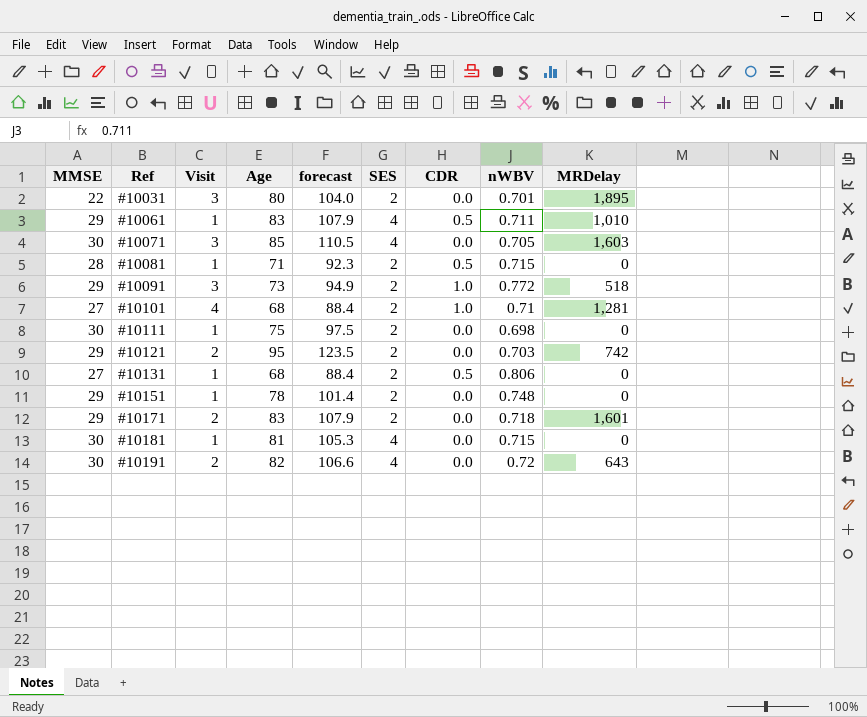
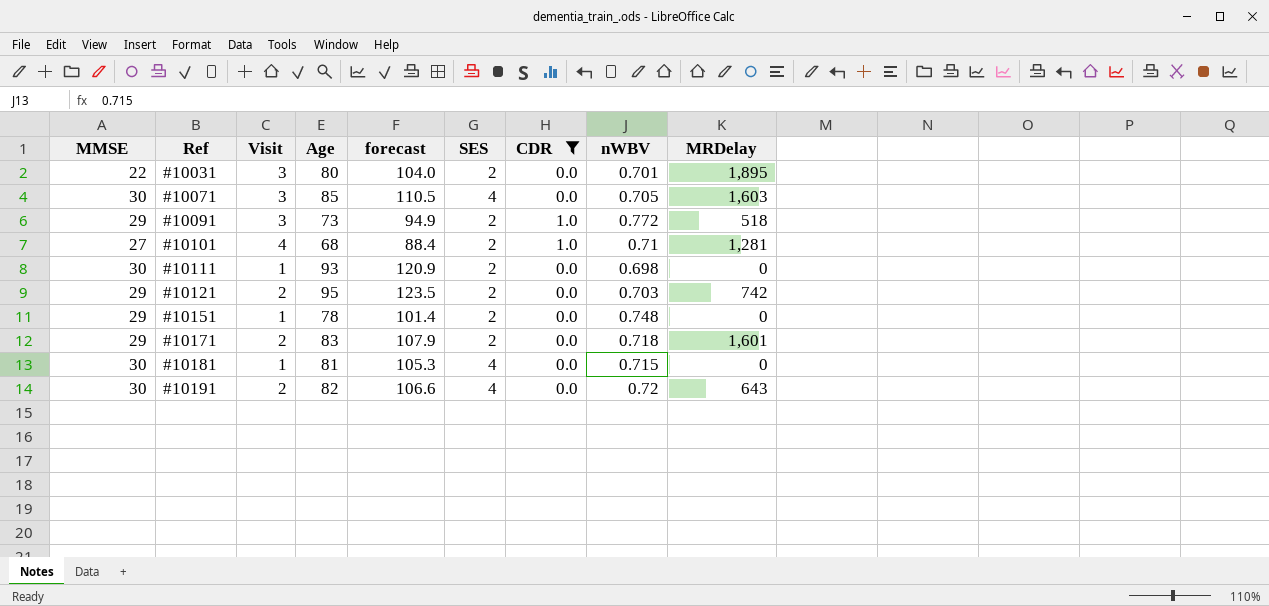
filter: none -> CDR != 0.5
#10111 | Age: 75 -> 93
#10111 | forecast: 97.5 -> 120.9

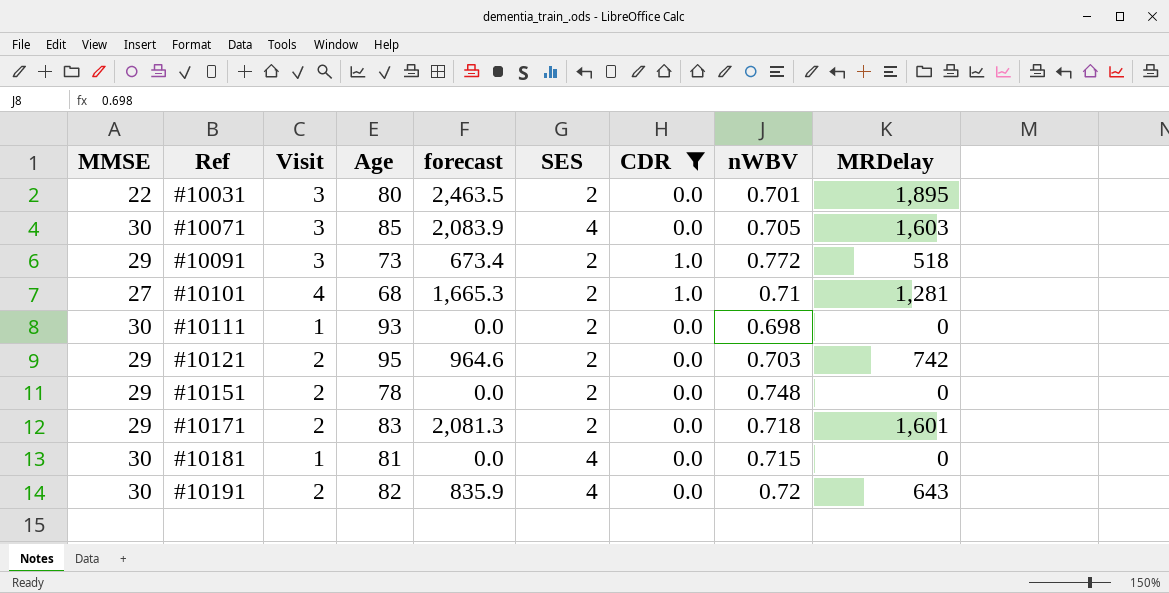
column forecast | formula: [Age] * 1.3 -> [MRDelay] * 1.3
#10151 | Visit: 1 -> 2

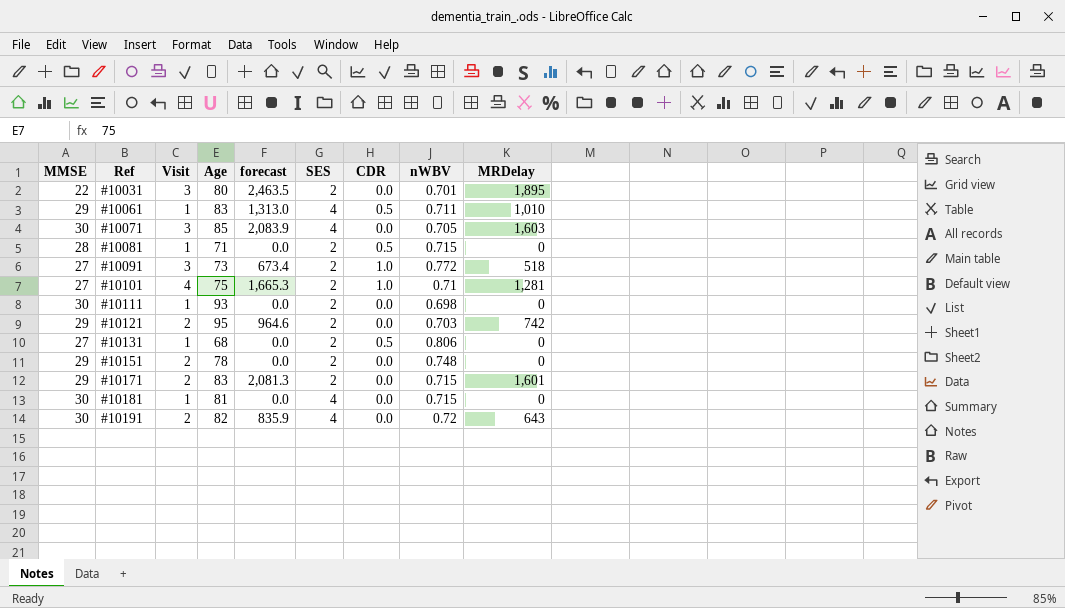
filter: CDR != 0.5 -> none
#10091 | MMSE: 29 -> 27
#10101 | Age: 68 -> 75
#10171 | nWBV: 0.718 -> 0.715

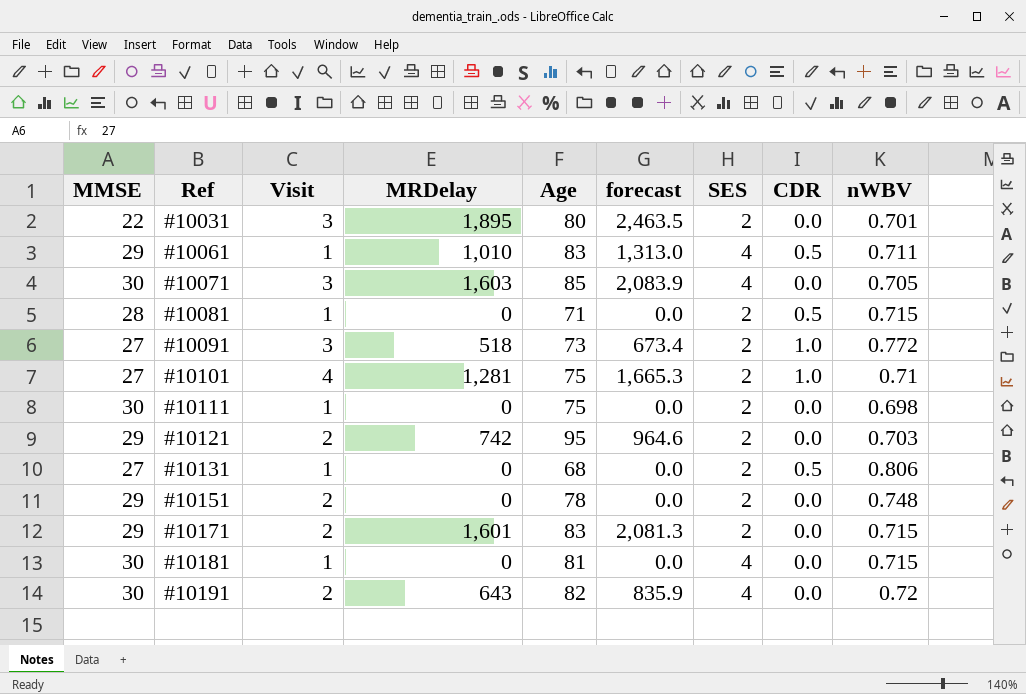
column MRDelay | position: 9 -> 4
#10111 | Age: 93 -> 75

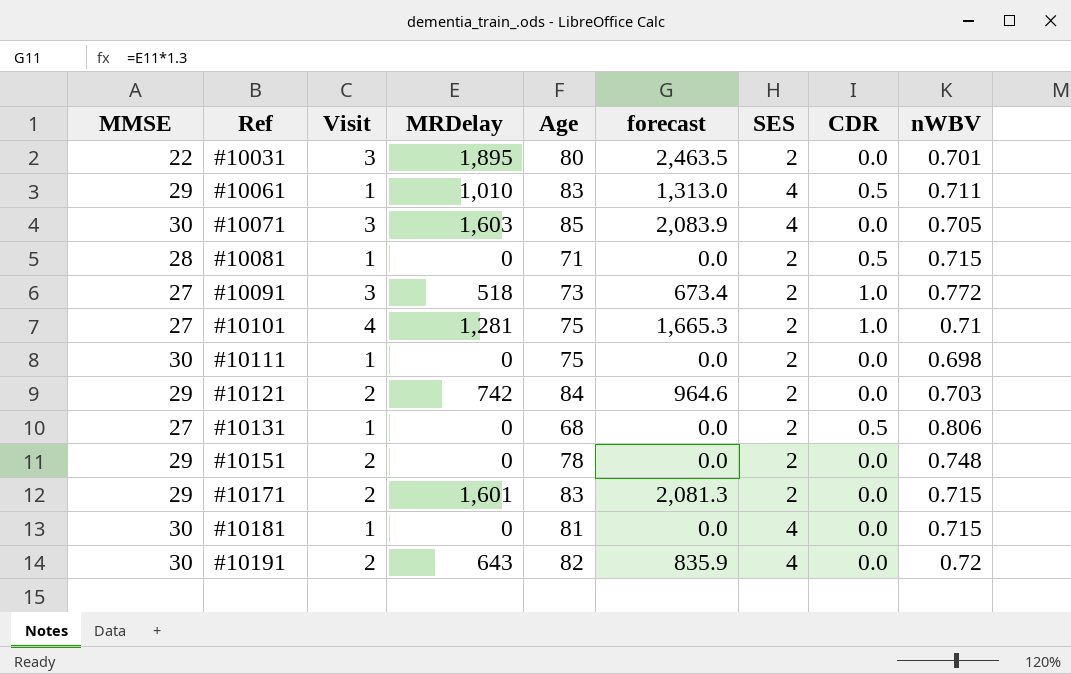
#10121 | Age: 95 -> 84

